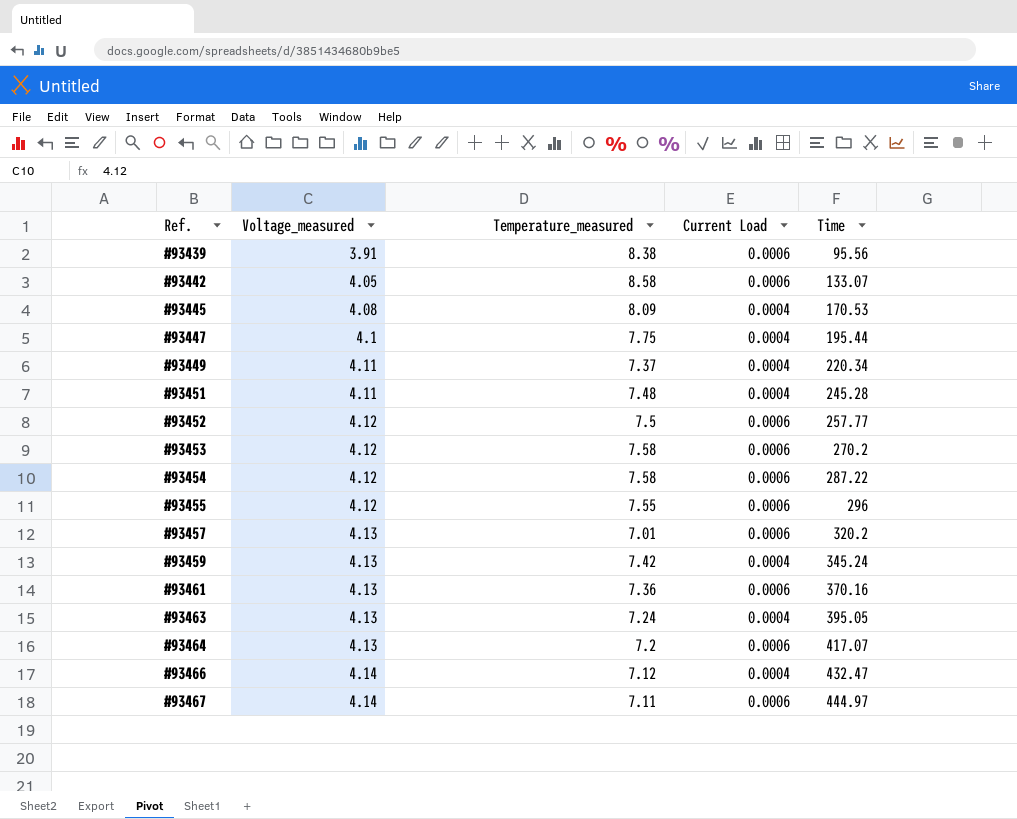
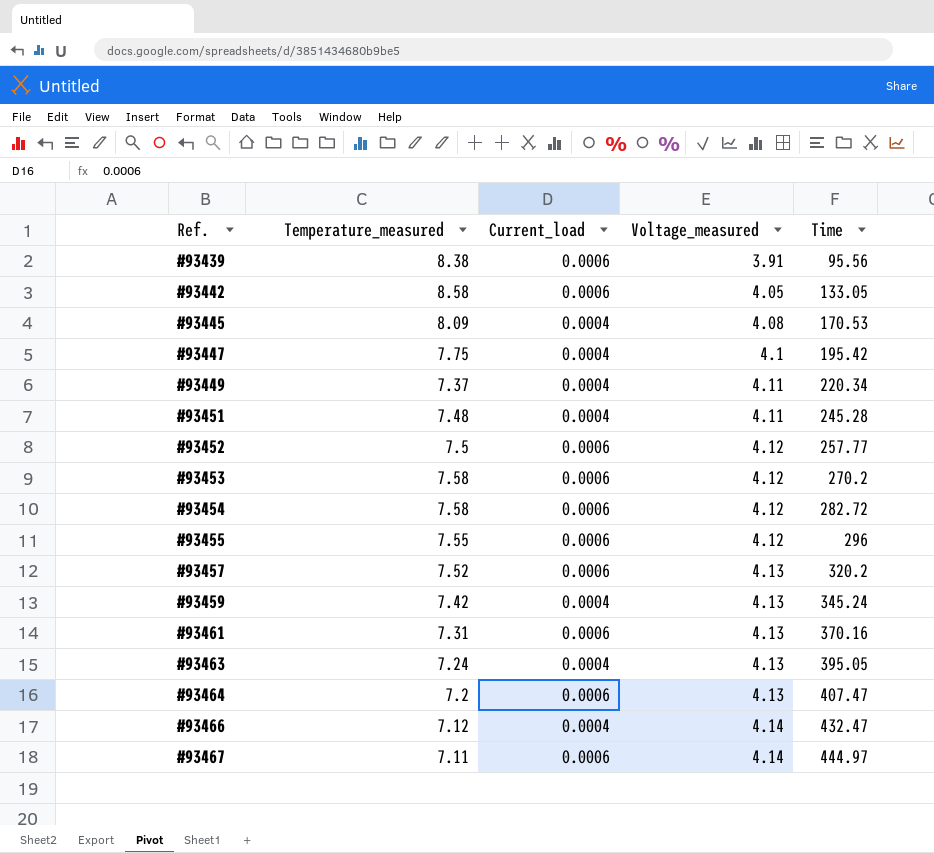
column name: Current Load -> Current_load
column Voltage_measured | position: 2 -> 4
#93442 | Time: 133.07 -> 133.05
#93447 | Time: 195.44 -> 195.42
#93454 | Time: 287.22 -> 282.72
#93457 | Temperature_measured: 7.01 -> 7.52
#93461 | Temperature_measured: 7.36 -> 7.31
#93464 | Time: 417.07 -> 407.47

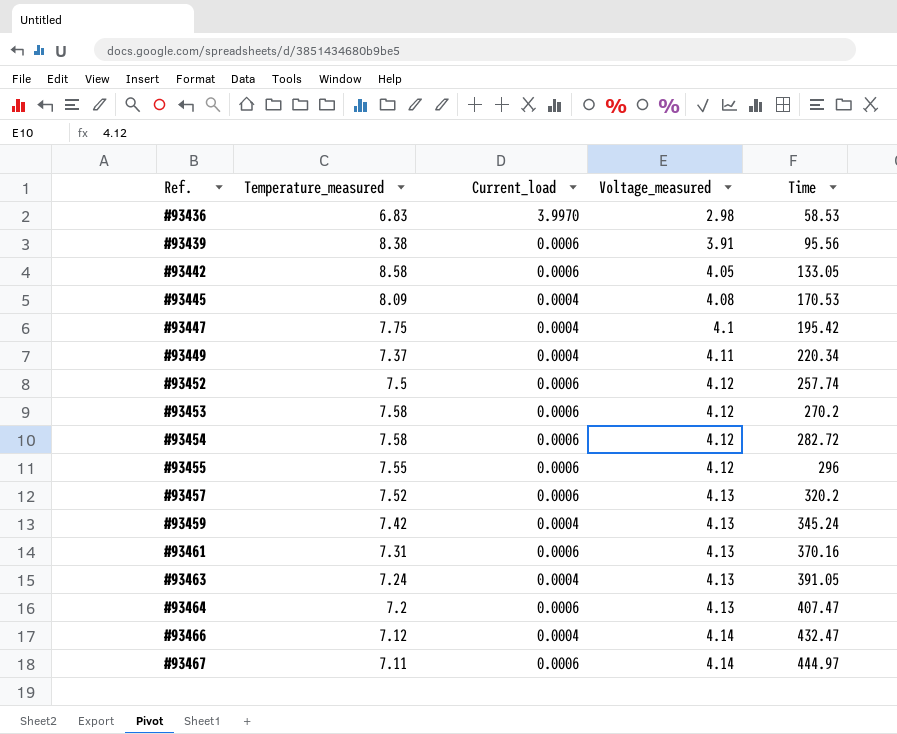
row #93451: 7.48 | 0.0004 | 4.11 | 245.28 -> none
row #93436: none -> 6.83 | 3.9970 | 2.98 | 58.53
#93452 | Time: 257.77 -> 257.74
#93463 | Time: 395.05 -> 391.05

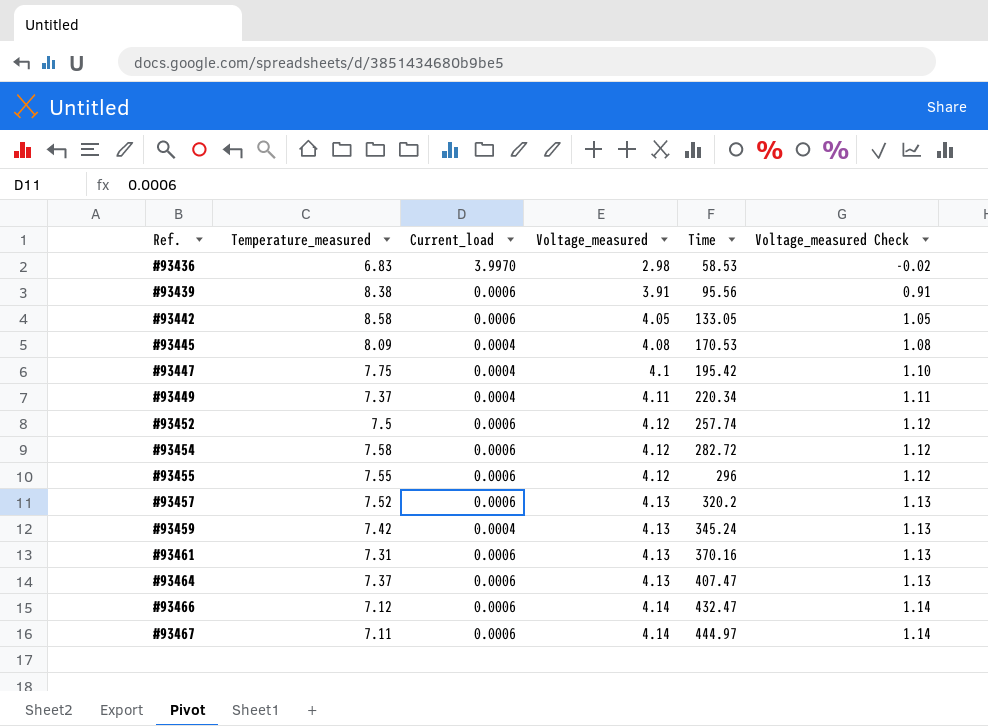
column Voltage_measured Check | formula: none -> [Voltage_measured] - 3
row #93453: 7.58 | 0.0006 | 4.12 | 270.2 -> none
row #93463: 7.24 | 0.0004 | 4.13 | 391.05 -> none
#93464 | Temperature_measured: 7.2 -> 7.37
#93466 | Current_load: 0.0004 -> 0.0006

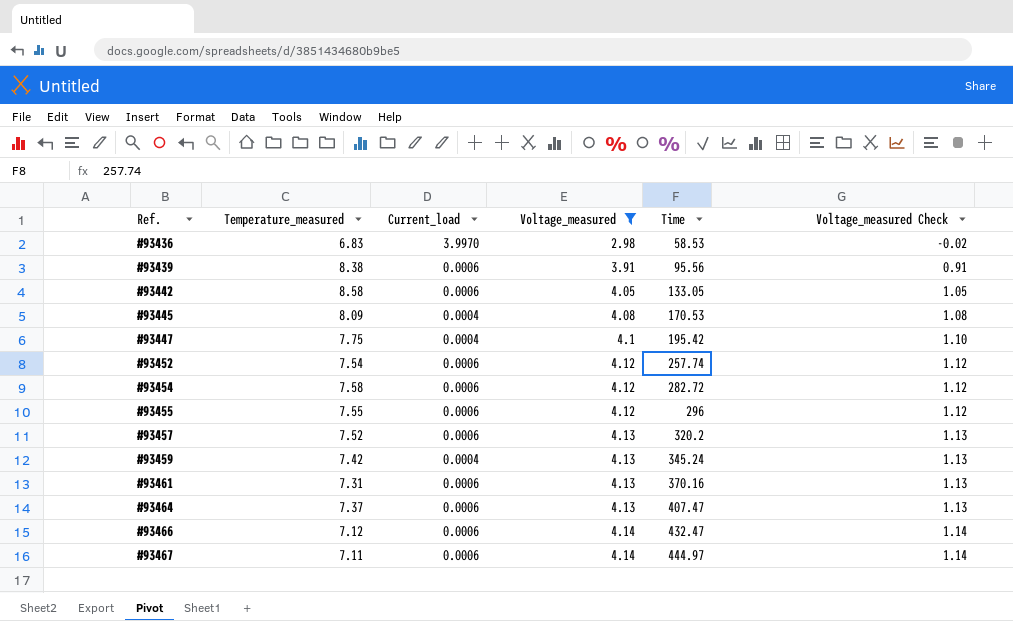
filter: none -> Voltage_measured != 4.11
#93452 | Temperature_measured: 7.5 -> 7.54

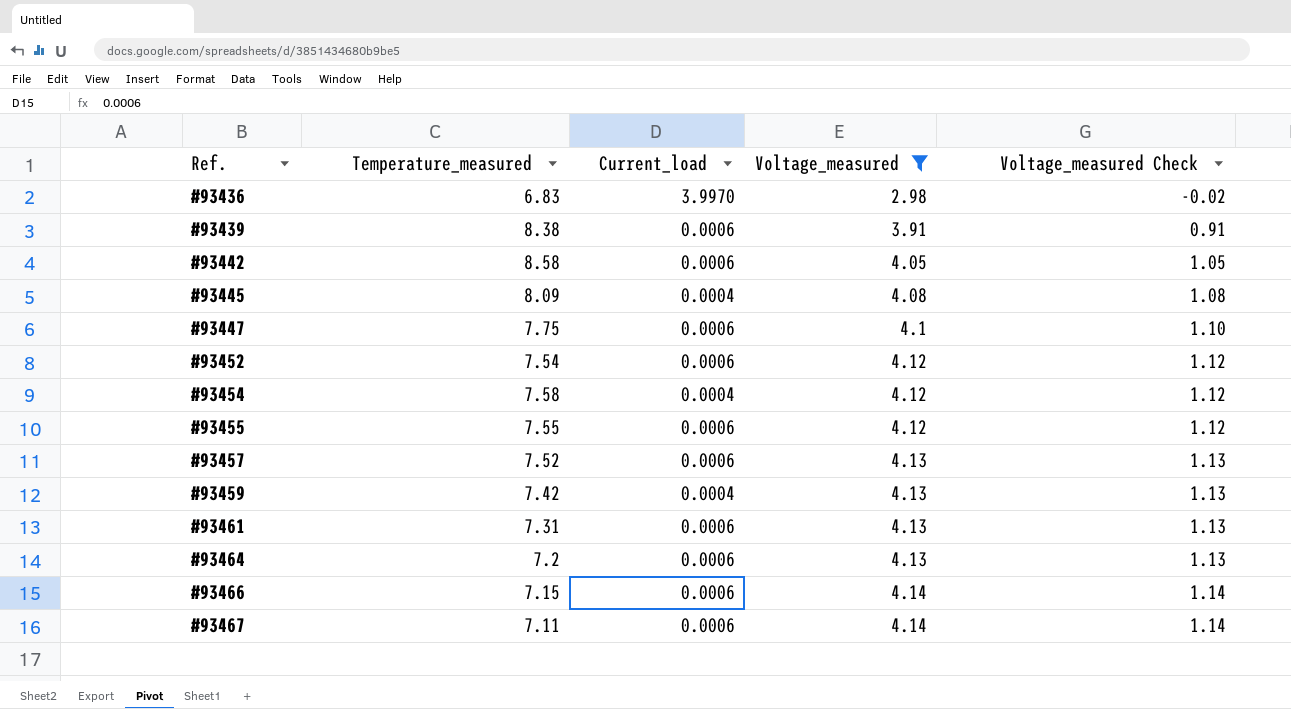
column Time | position: 5 -> none
#93447 | Current_load: 0.0004 -> 0.0006
#93454 | Current_load: 0.0006 -> 0.0004
#93464 | Temperature_measured: 7.37 -> 7.2
#93466 | Temperature_measured: 7.12 -> 7.15

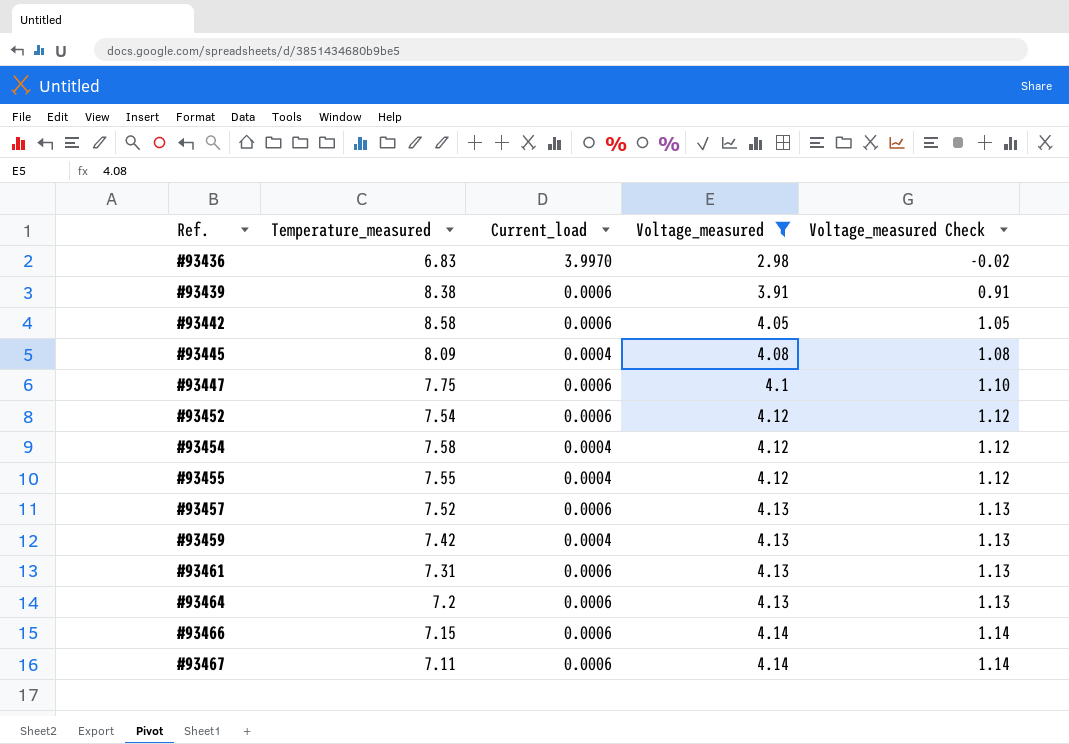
#93455 | Current_load: 0.0006 -> 0.0004

